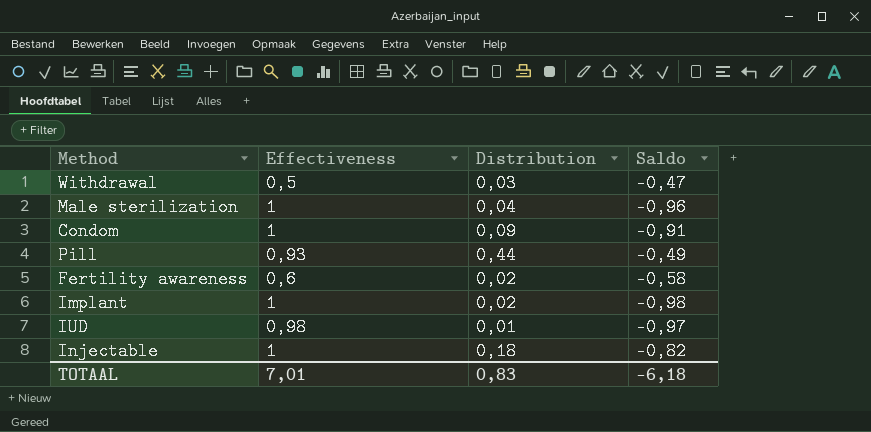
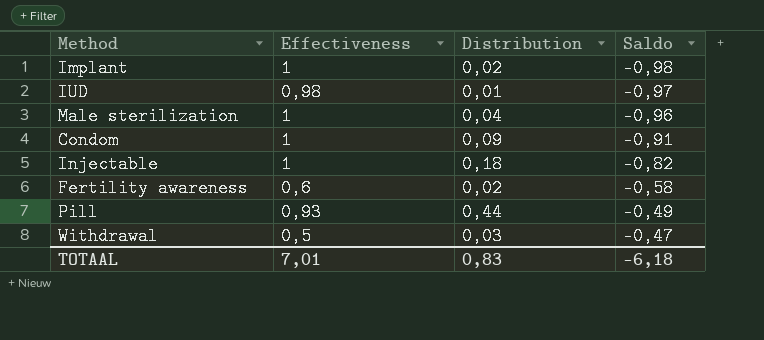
row order: none -> Saldo ascending

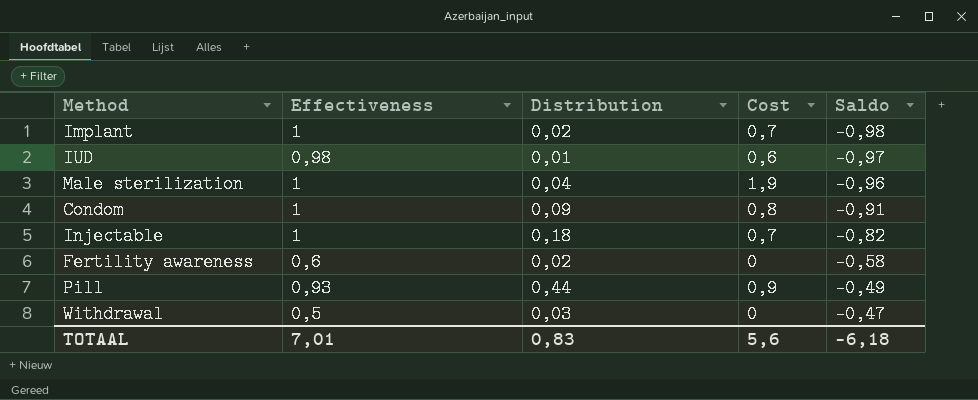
column Cost | position: none -> 4

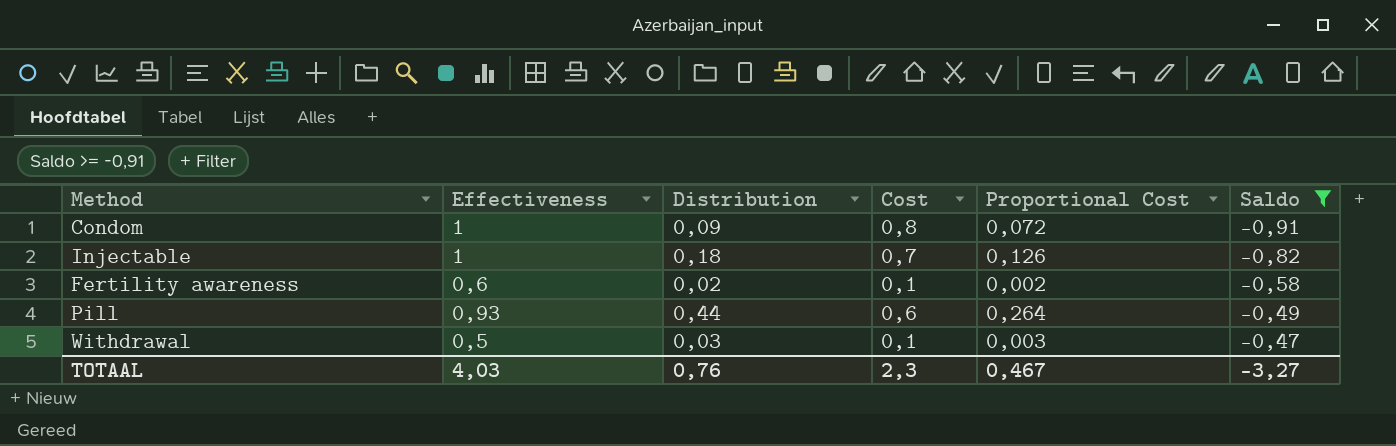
filter: none -> Saldo >= -0,91
column Proportional Cost | formula: none -> [Distribution] * [Cost]
Fertility awareness | Cost: 0 -> 0,1
Pill | Cost: 0,9 -> 0,6
Withdrawal | Cost: 0 -> 0,1
TOTAAL | Effectiveness: 7,01 -> 4,03
TOTAAL | Distribution: 0,83 -> 0,76
TOTAAL | Cost: 5,6 -> 2,3
TOTAAL | Saldo: -6,18 -> -3,27

